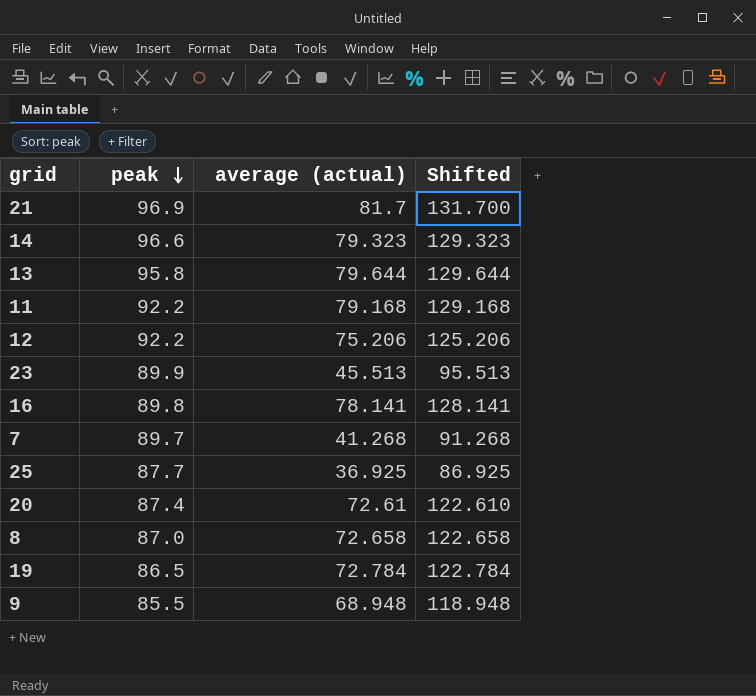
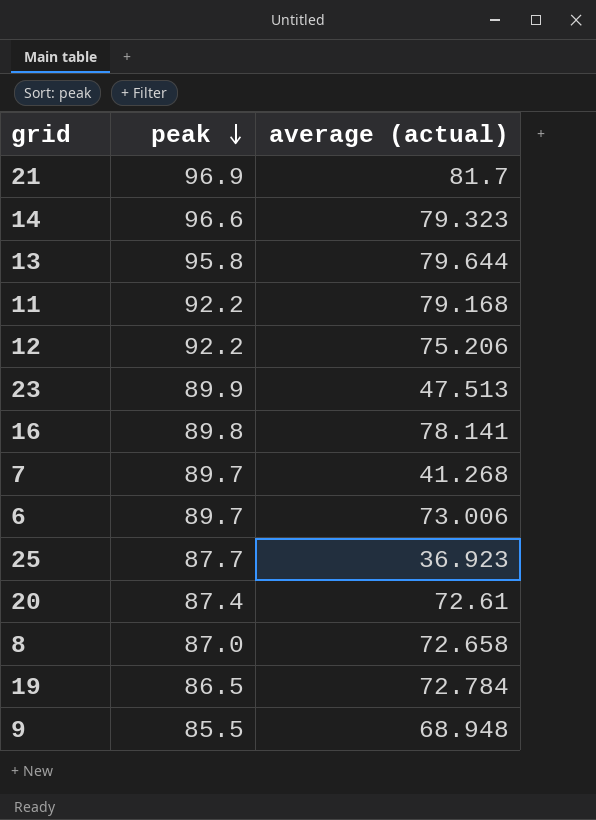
column Shifted | formula: [average (actual)] + 50 -> none
23 | average (actual): 45.513 -> 47.513
row 6: none -> 89.7 | 73.006
25 | average (actual): 36.925 -> 36.923

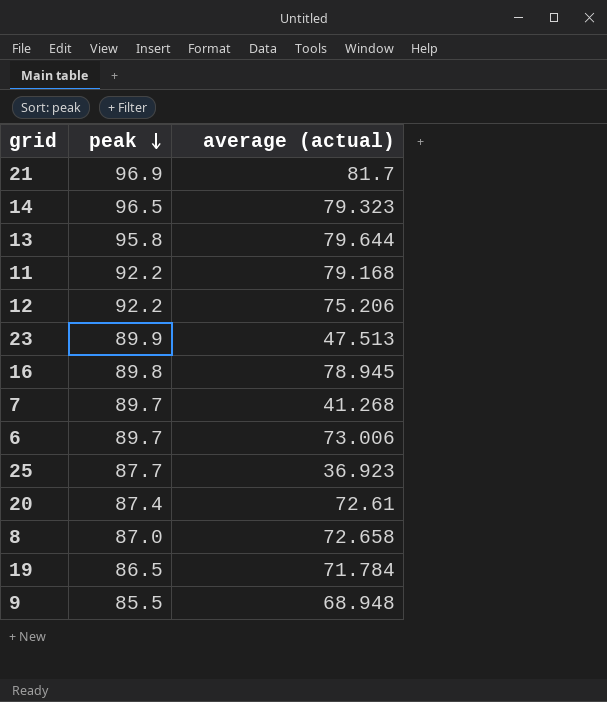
14 | peak: 96.6 -> 96.5
16 | average (actual): 78.141 -> 78.945
19 | average (actual): 72.784 -> 71.784

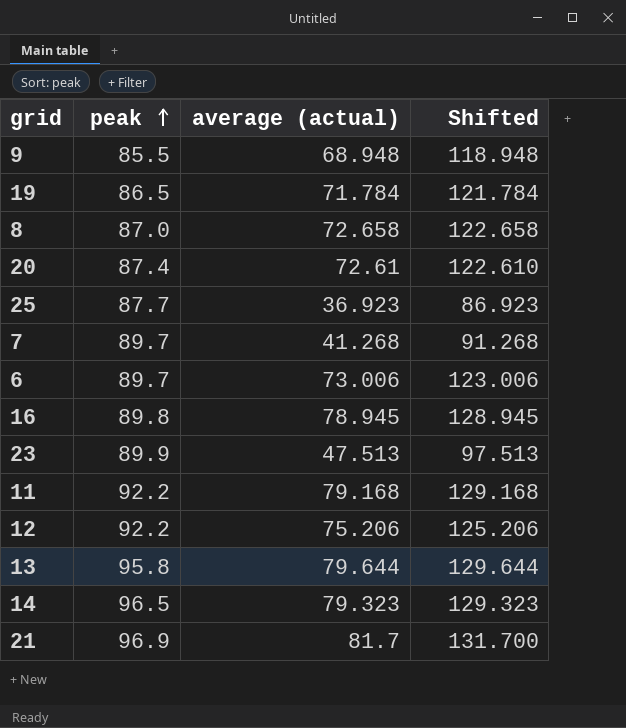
row order: peak descending -> peak ascending
column Shifted | formula: none -> [average (actual)] + 50

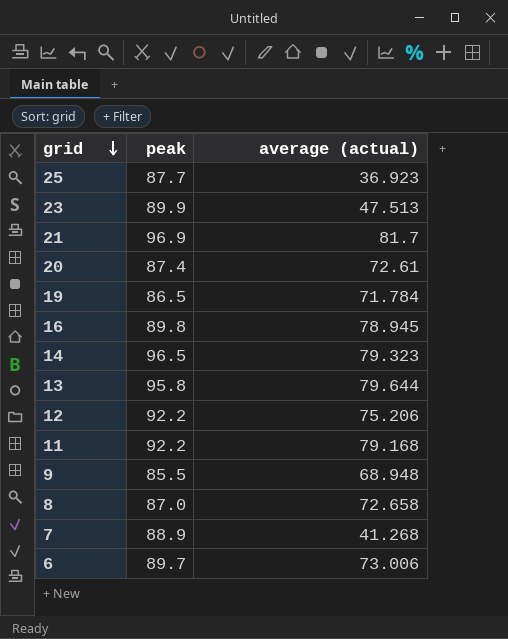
row order: peak ascending -> grid descending
column Shifted | formula: [average (actual)] + 50 -> none
7 | peak: 89.7 -> 88.9

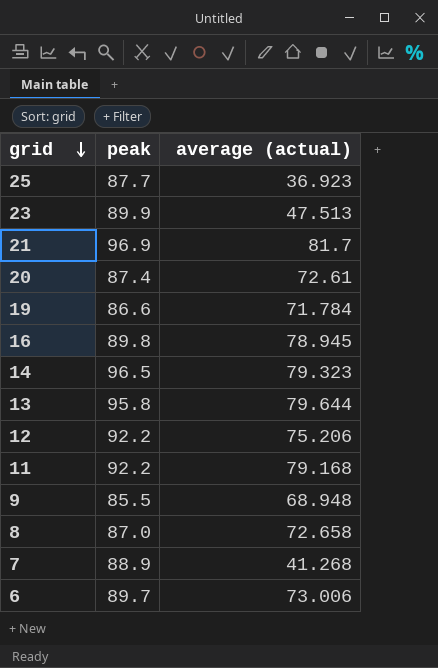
19 | peak: 86.5 -> 86.6

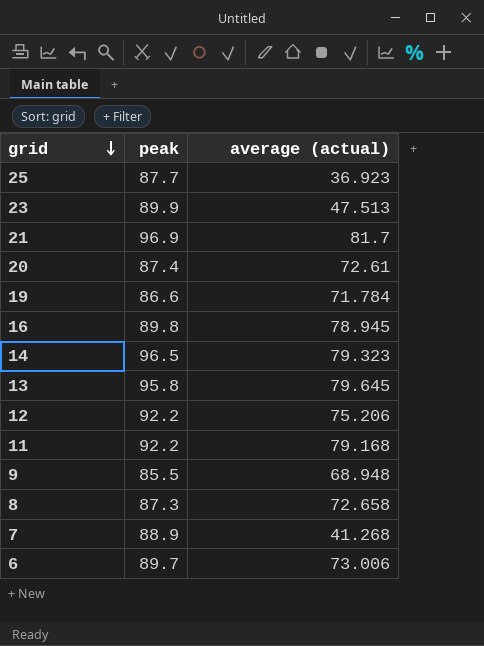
13 | average (actual): 79.644 -> 79.645
8 | peak: 87.0 -> 87.3

